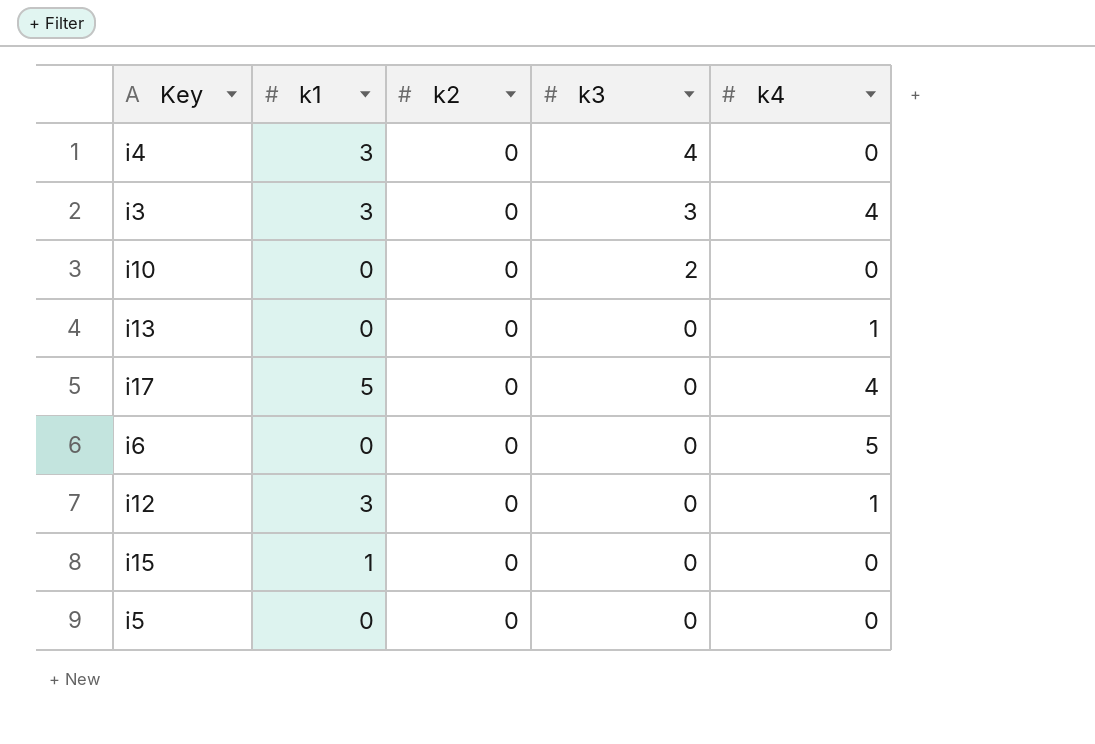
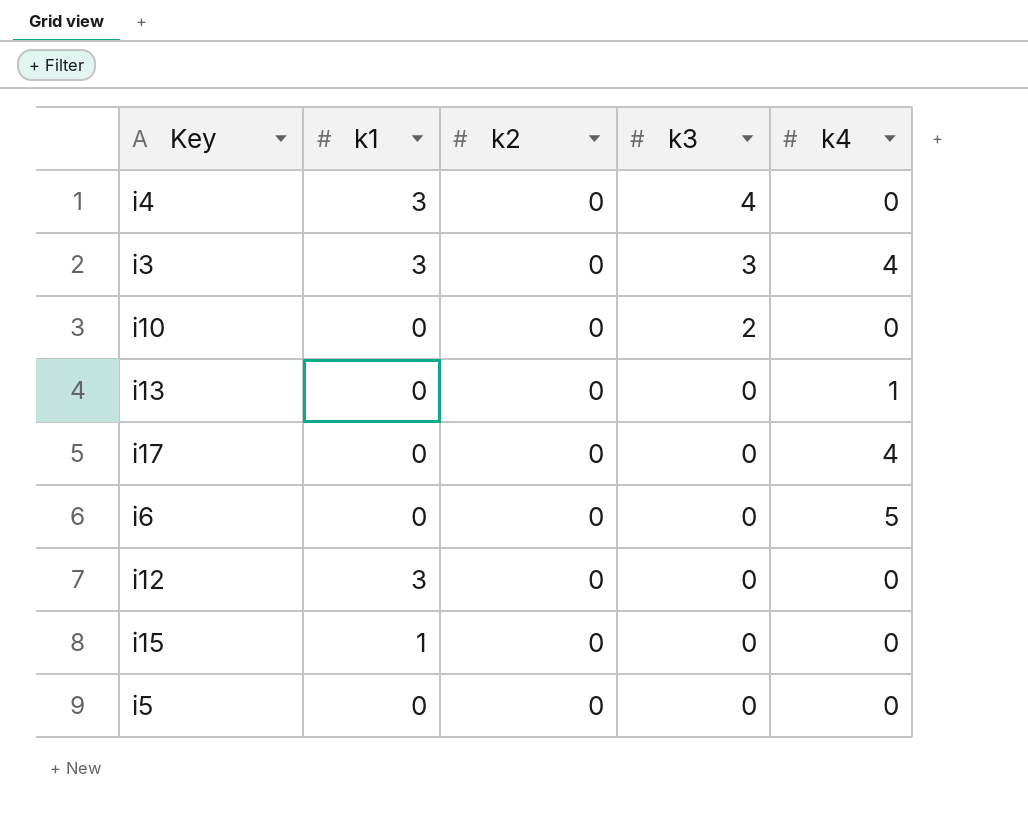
i17 | k1: 5 -> 0
i12 | k4: 1 -> 0

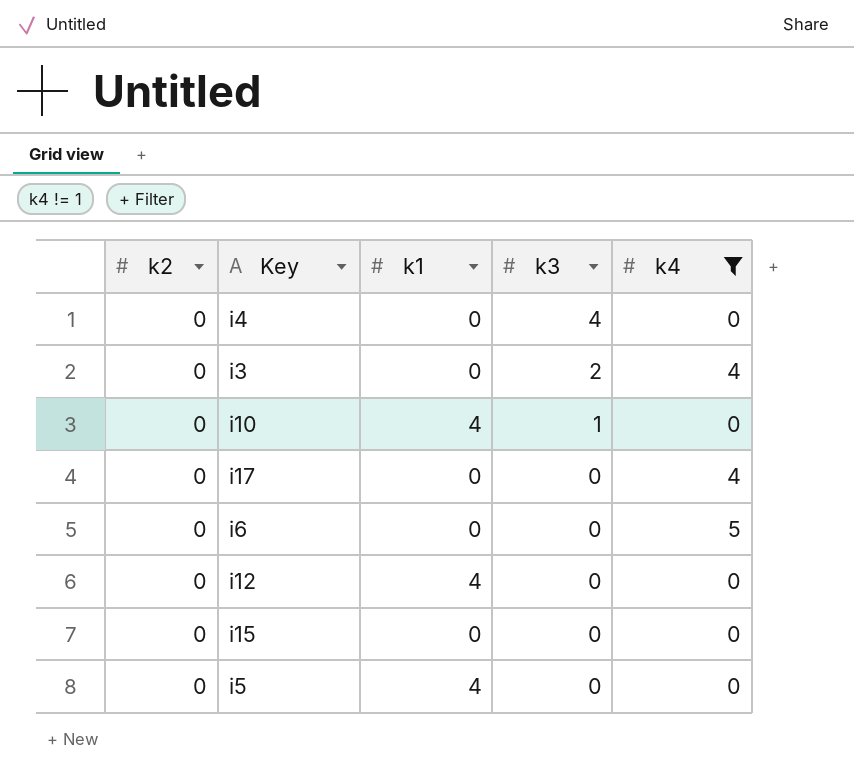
filter: none -> k4 != 1
column k2 | position: 3 -> 1
i4 | k1: 3 -> 0
i3 | k1: 3 -> 0
i3 | k3: 3 -> 2
i10 | k1: 0 -> 4
i10 | k3: 2 -> 1
i12 | k1: 3 -> 4
i15 | k1: 1 -> 0
i5 | k1: 0 -> 4

